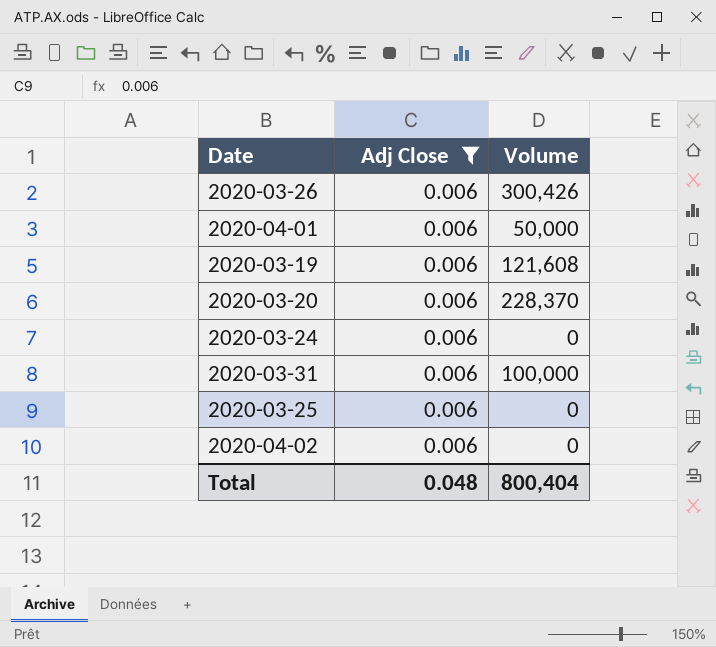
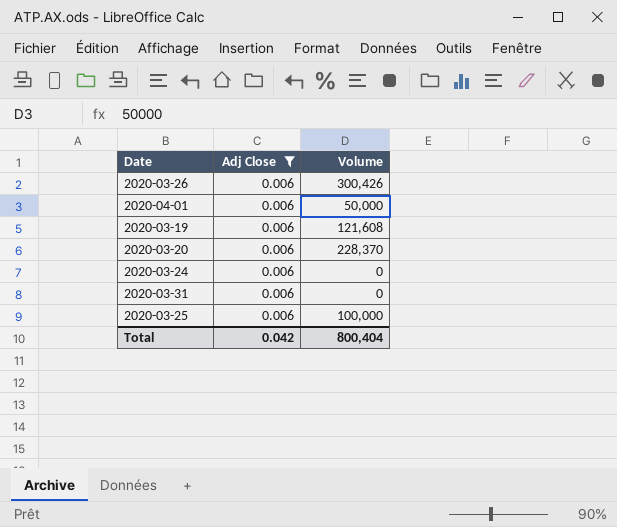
row 2020-04-02: 0.006 | 0 -> none
2020-03-31 | Volume: 100,000 -> 0
2020-03-25 | Volume: 0 -> 100,000
Total | Adj Close: 0.048 -> 0.042

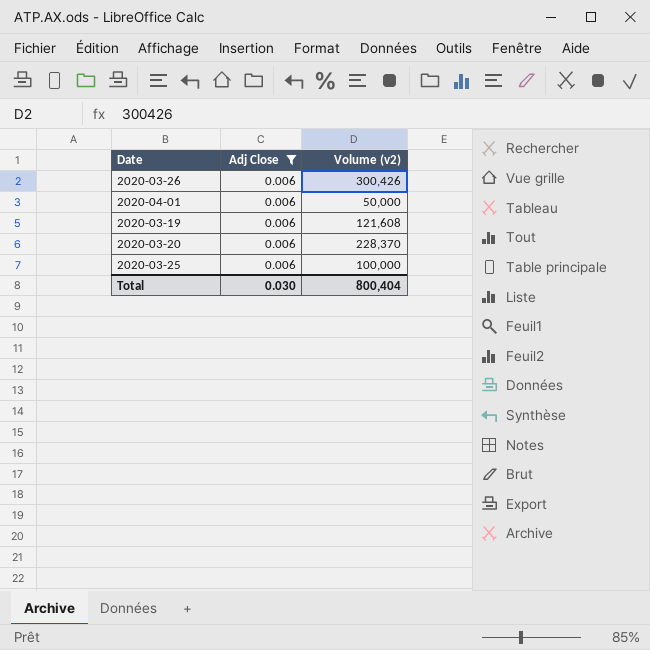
column name: Volume -> Volume (v2)
row 2020-03-24: 0.006 | 0 -> none
row 2020-03-31: 0.006 | 0 -> none
Total | Adj Close: 0.042 -> 0.030

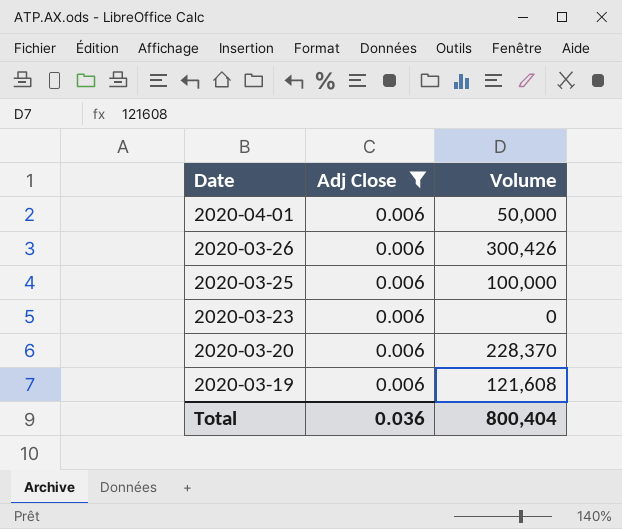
row order: none -> Date descending
column name: Volume (v2) -> Volume
row 2020-03-23: none -> 0.006 | 0
Total | Adj Close: 0.030 -> 0.036

